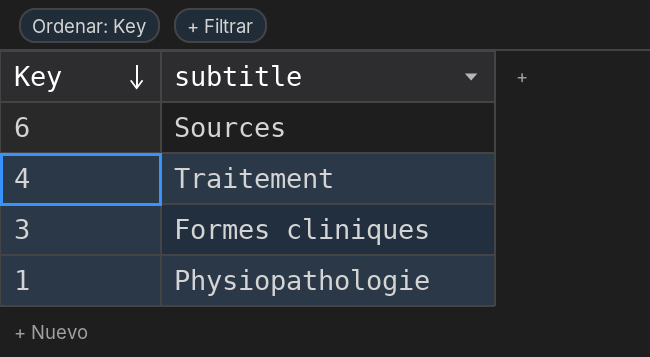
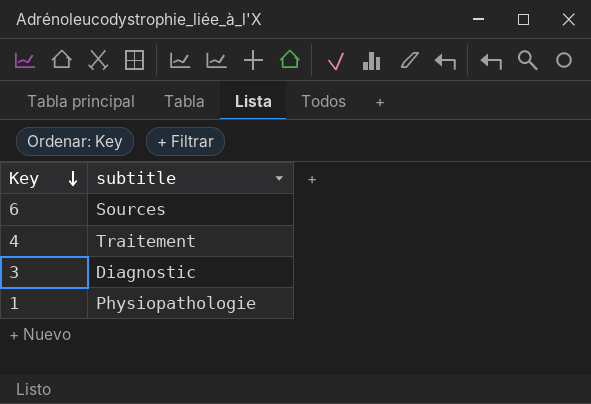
3 | subtitle: Formes cliniques -> Diagnostic

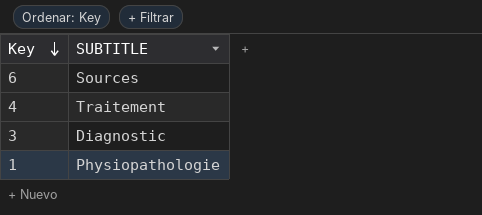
column name: subtitle -> SUBTITLE

